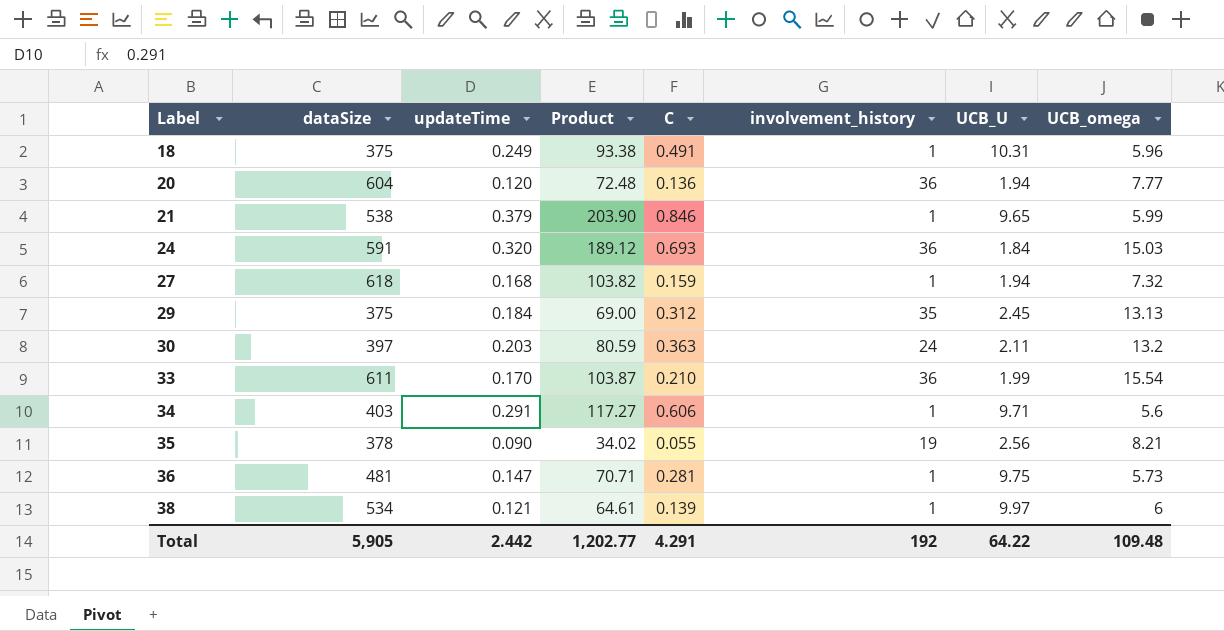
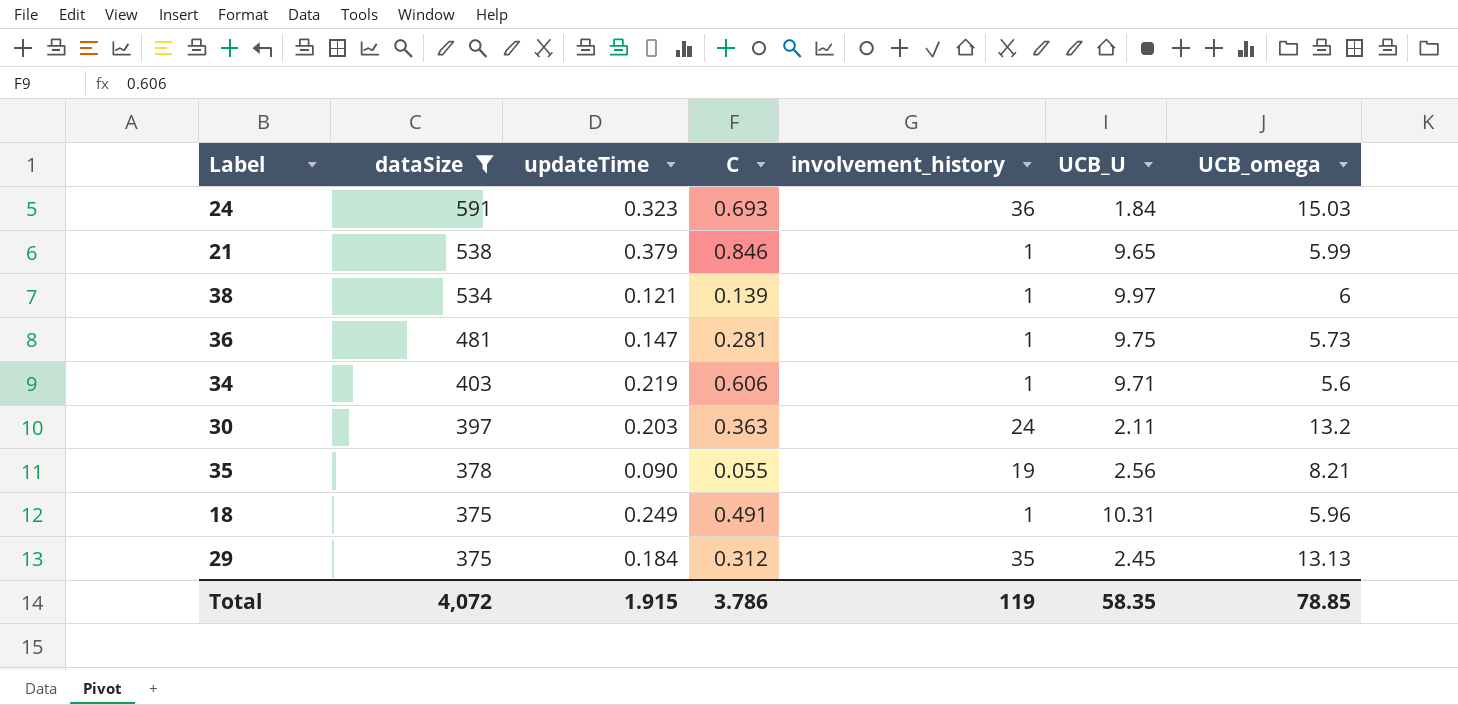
filter: none -> dataSize <= 591
row order: Label ascending -> dataSize descending
column Product | formula: [dataSize] * [updateTime] -> none
24 | updateTime: 0.320 -> 0.323
34 | updateTime: 0.291 -> 0.219
Total | dataSize: 5,905 -> 4,072
Total | updateTime: 2.442 -> 1.915
Total | C: 4.291 -> 3.786
Total | involvement_history: 192 -> 119
Total | UCB_U: 64.22 -> 58.35
Total | UCB_omega: 109.48 -> 78.85

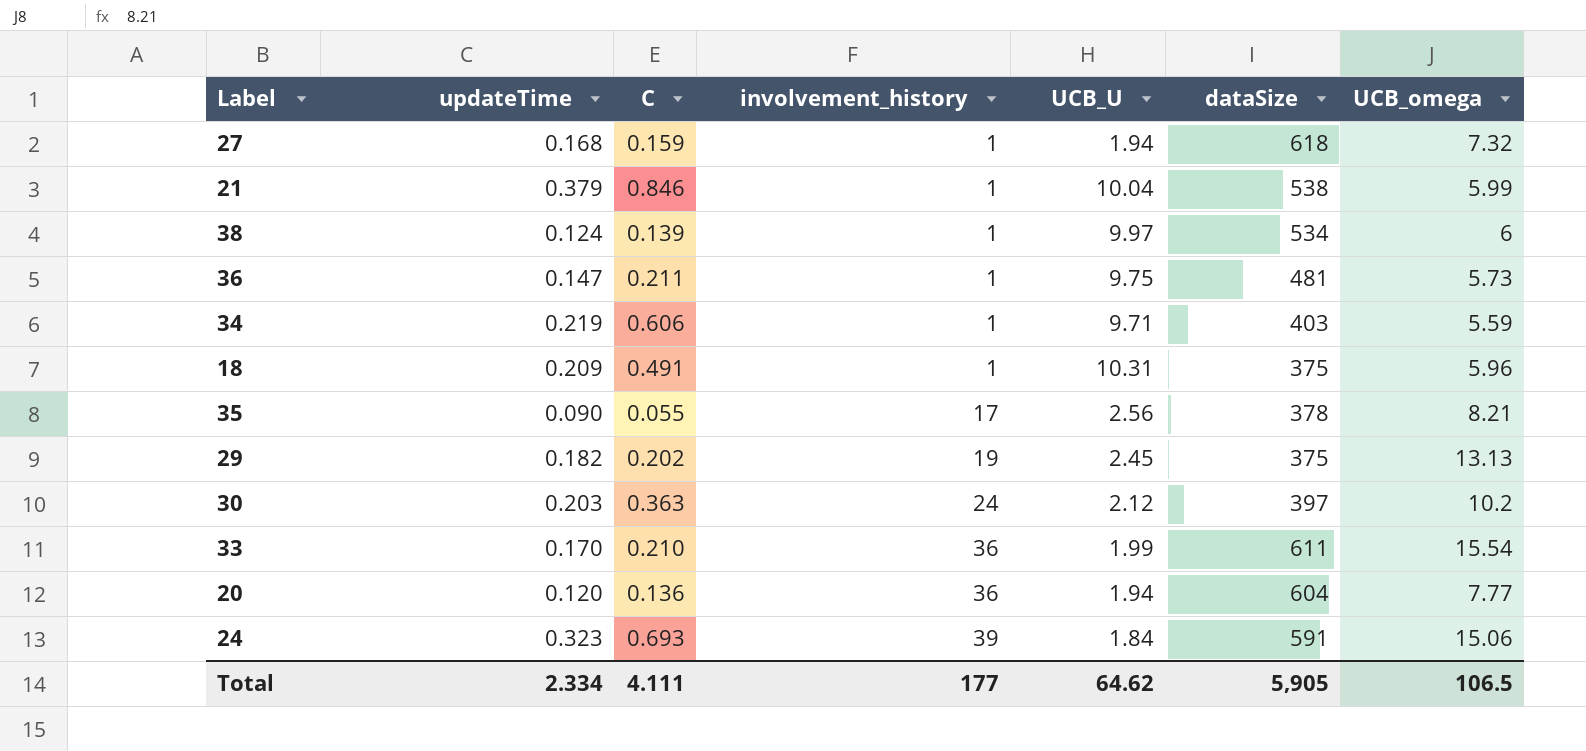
filter: dataSize <= 591 -> none
row order: dataSize descending -> involvement_history ascending
column dataSize | position: 2 -> 6
21 | UCB_U: 9.65 -> 10.04
38 | updateTime: 0.121 -> 0.124
36 | C: 0.281 -> 0.211
34 | UCB_omega: 5.6 -> 5.59
18 | updateTime: 0.249 -> 0.209
35 | involvement_history: 19 -> 17
29 | updateTime: 0.184 -> 0.182
29 | C: 0.312 -> 0.202
29 | involvement_history: 35 -> 19
30 | UCB_U: 2.11 -> 2.12
30 | UCB_omega: 13.2 -> 10.2
24 | involvement_history: 36 -> 39
24 | UCB_omega: 15.03 -> 15.06
Total | updateTime: 1.915 -> 2.334
Total | C: 3.786 -> 4.111
Total | involvement_history: 119 -> 177
Total | UCB_U: 58.35 -> 64.62
Total | dataSize: 4,072 -> 5,905
Total | UCB_omega: 78.85 -> 106.5

